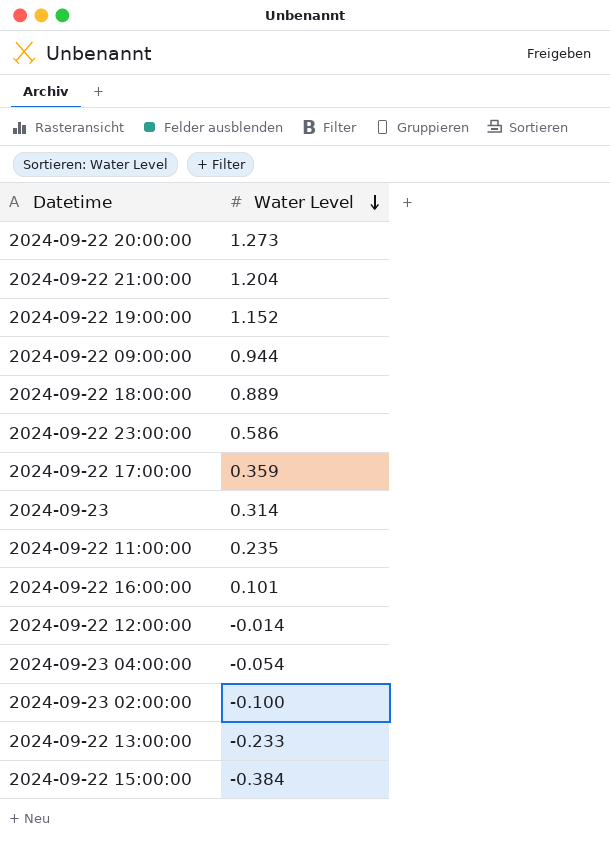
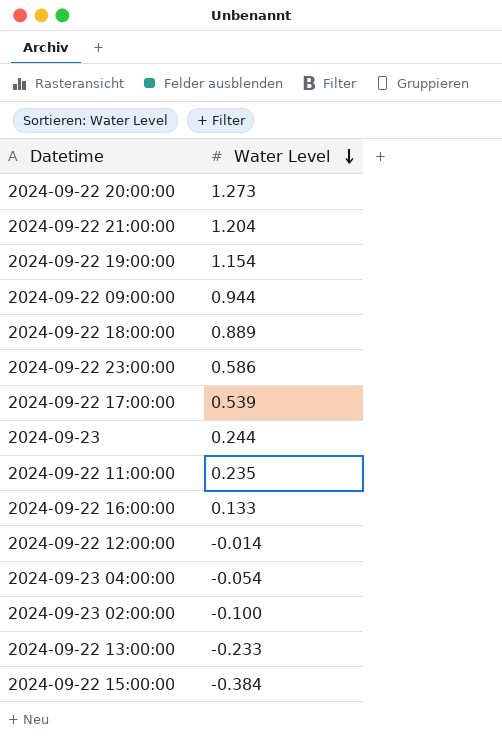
2024-09-22 19:00:00 | Water Level: 1.152 -> 1.154
2024-09-22 17:00:00 | Water Level: 0.359 -> 0.539
2024-09-23 | Water Level: 0.314 -> 0.244
2024-09-22 16:00:00 | Water Level: 0.101 -> 0.133

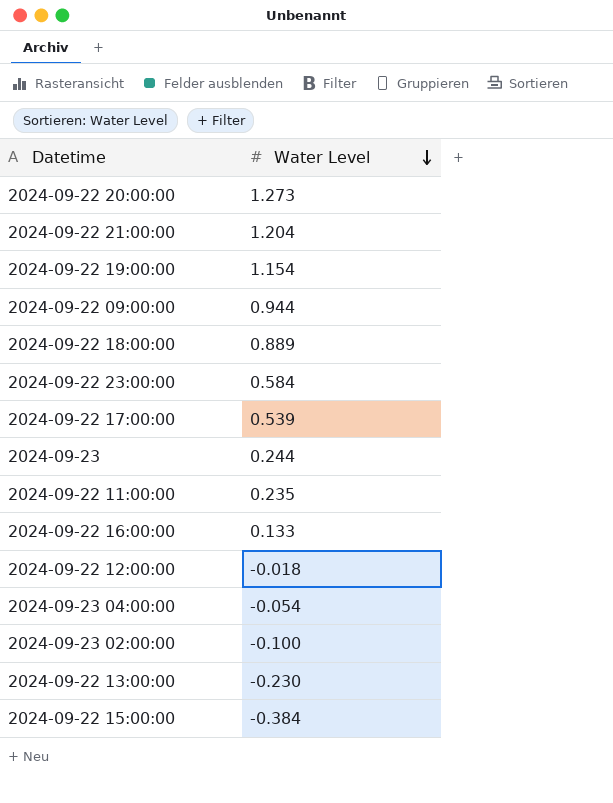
2024-09-22 23:00:00 | Water Level: 0.586 -> 0.584
2024-09-22 12:00:00 | Water Level: -0.014 -> -0.018
2024-09-22 13:00:00 | Water Level: -0.233 -> -0.230

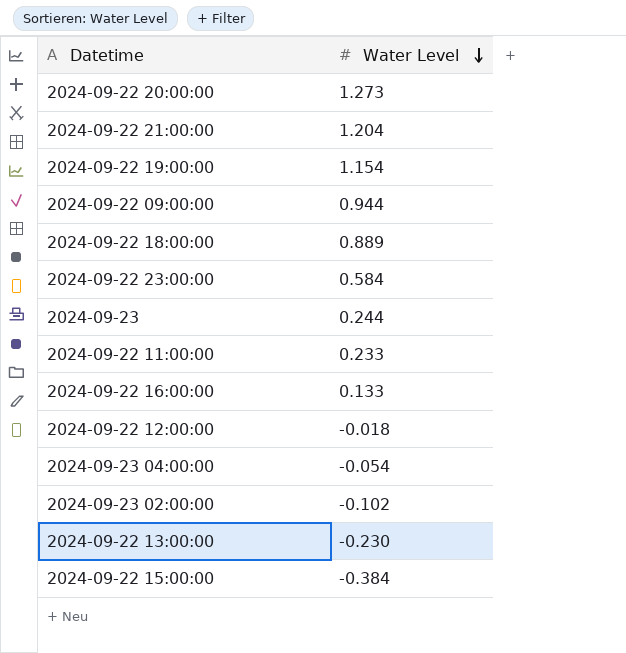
row 2024-09-22 17:00:00: 0.539 -> none
2024-09-22 11:00:00 | Water Level: 0.235 -> 0.233
2024-09-23 02:00:00 | Water Level: -0.100 -> -0.102

